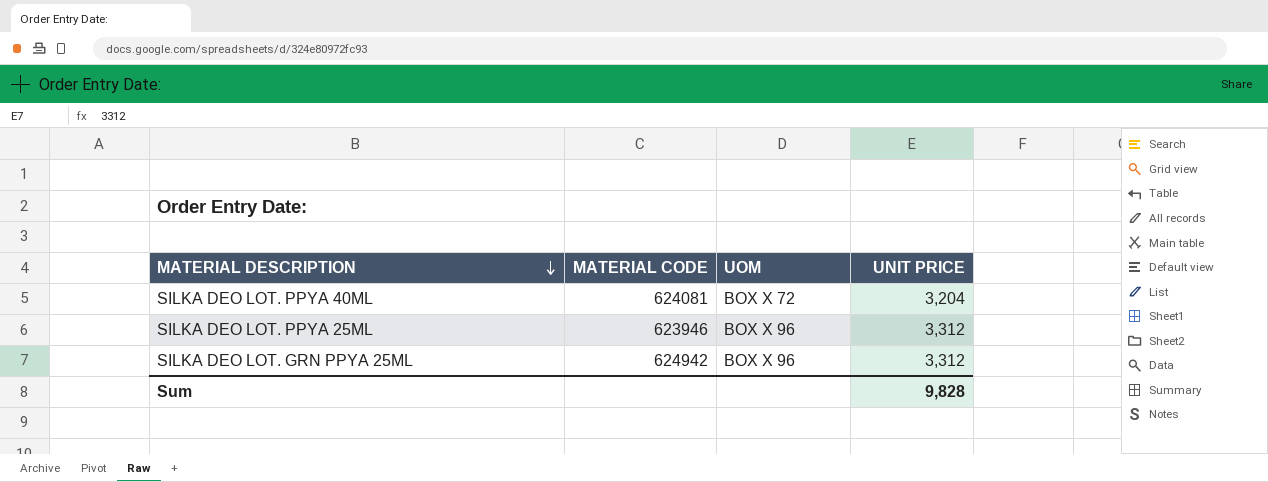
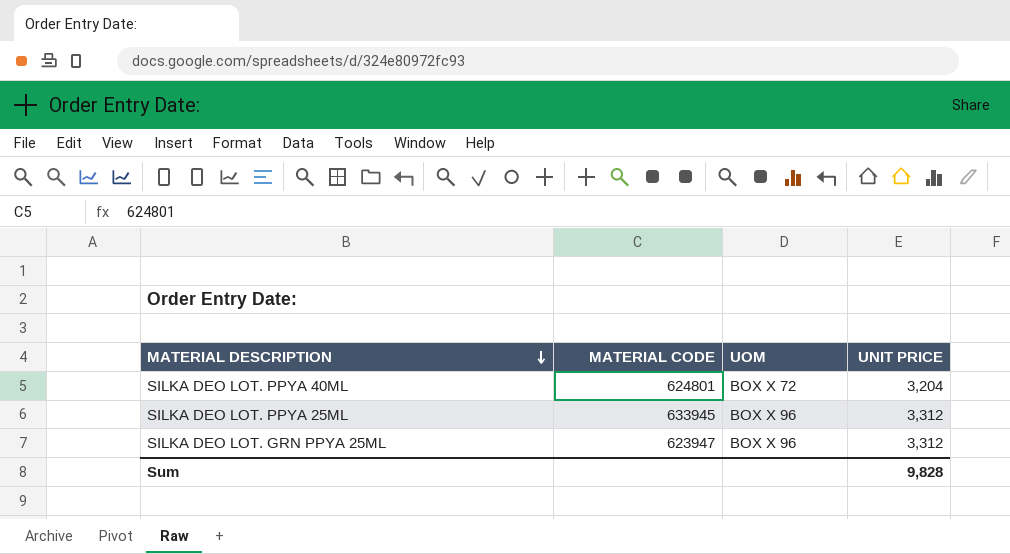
SILKA DEO LOT. PPYA 40ML | MATERIAL CODE: 624081 -> 624801
SILKA DEO LOT. PPYA 25ML | MATERIAL CODE: 623946 -> 633945
SILKA DEO LOT. GRN PPYA 25ML | MATERIAL CODE: 624942 -> 623947

